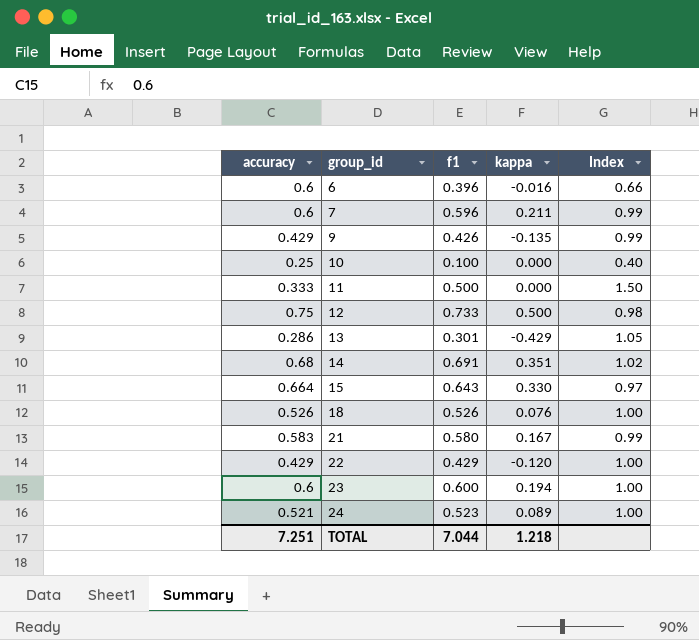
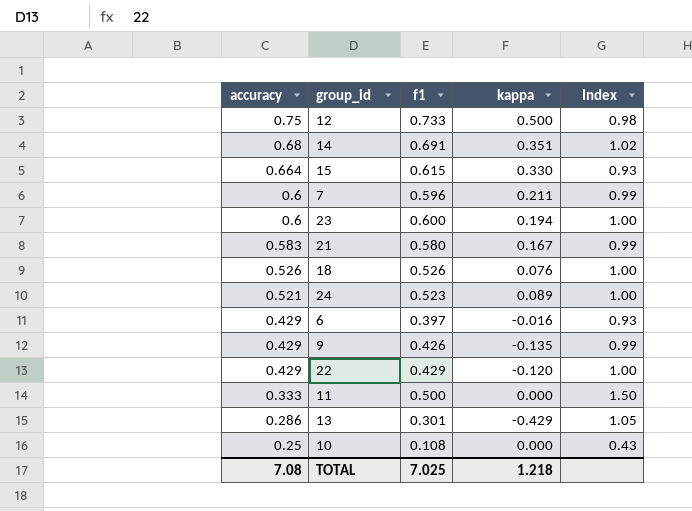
row order: group_id ascending -> accuracy descending
15 | f1: 0.643 -> 0.615
15 | Index: 0.97 -> 0.93
6 | accuracy: 0.6 -> 0.429
6 | f1: 0.396 -> 0.397
6 | Index: 0.66 -> 0.93
10 | f1: 0.100 -> 0.108
10 | Index: 0.40 -> 0.43
TOTAL | accuracy: 7.251 -> 7.08
TOTAL | f1: 7.044 -> 7.025

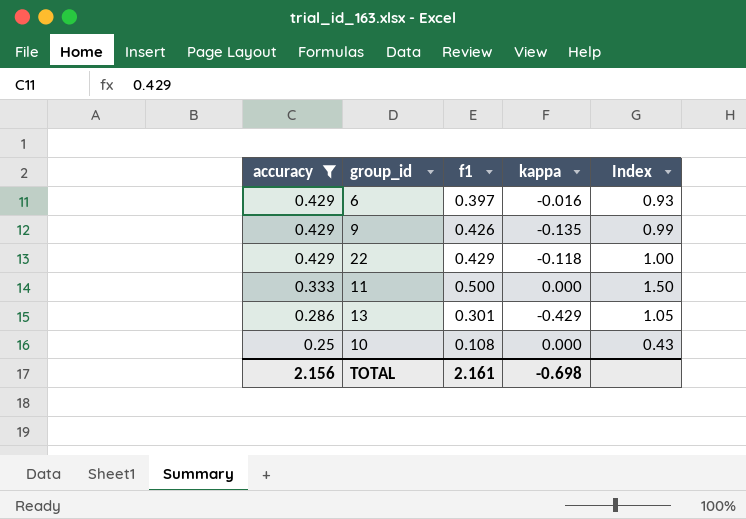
filter: none -> accuracy <= 0.429
22 | kappa: -0.120 -> -0.118
TOTAL | accuracy: 7.08 -> 2.156
TOTAL | f1: 7.025 -> 2.161
TOTAL | kappa: 1.218 -> -0.698

